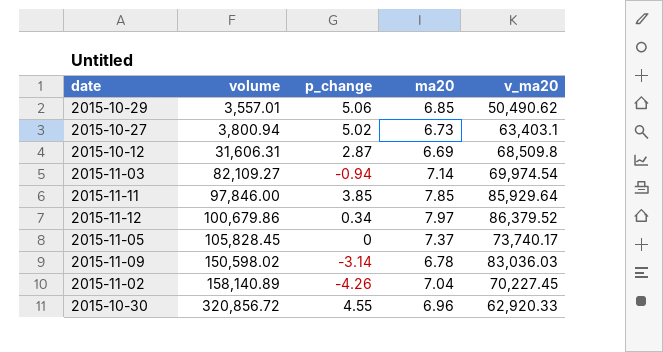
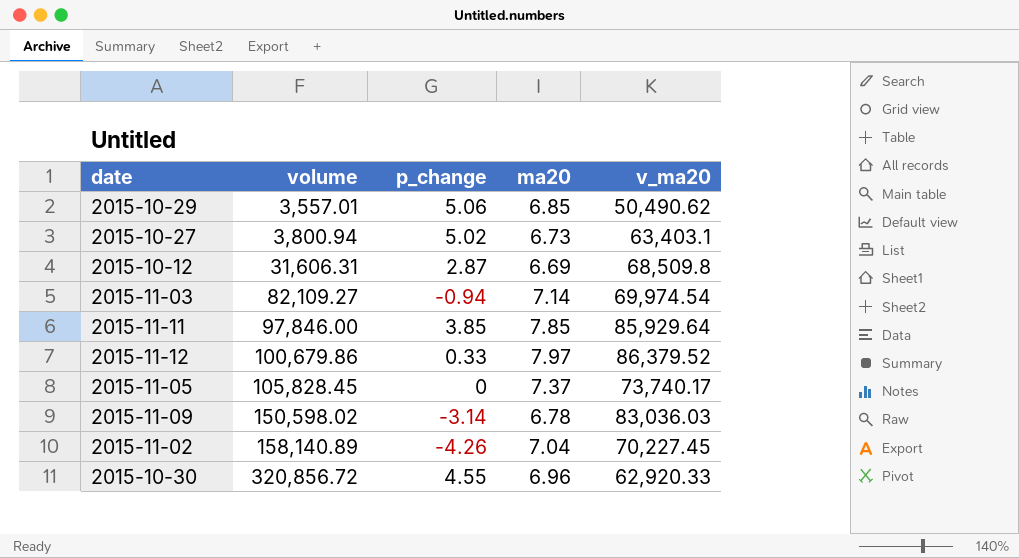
2015-11-12 | p_change: 0.34 -> 0.33

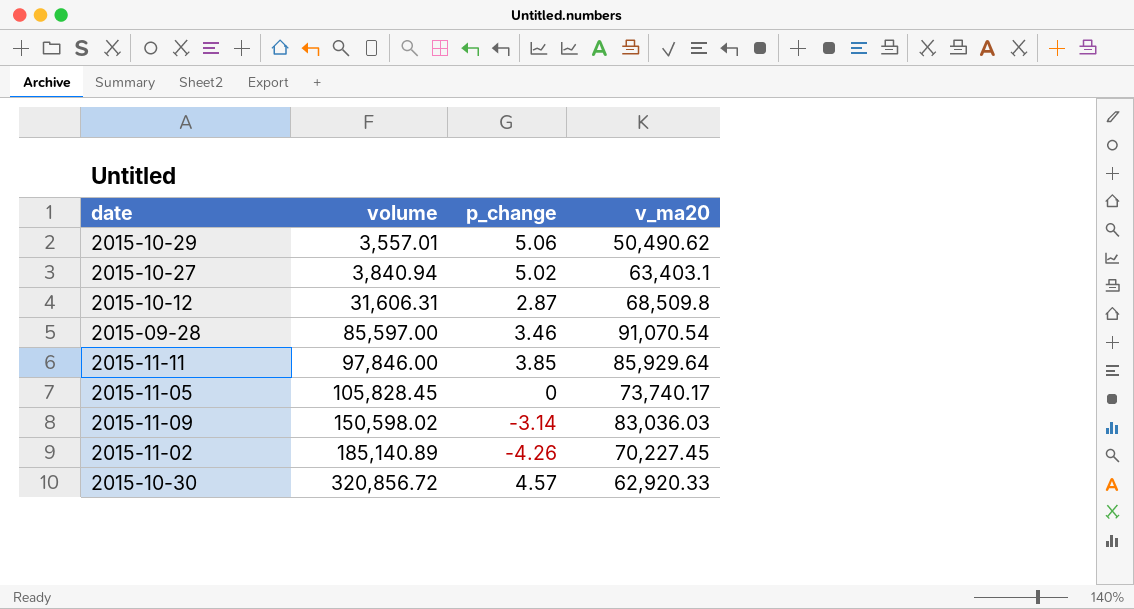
column ma20 | position: 4 -> none
row 2015-11-03: 82,109.27 | -0.94 | 7.14 | 69,974.54 -> none
row 2015-11-12: 100,679.86 | 0.33 | 7.97 | 86,379.52 -> none
2015-10-27 | volume: 3,800.94 -> 3,840.94
row 2015-09-28: none -> 85,597.00 | 3.46 | 91,070.54
2015-11-02 | volume: 158,140.89 -> 185,140.89
2015-10-30 | p_change: 4.55 -> 4.57

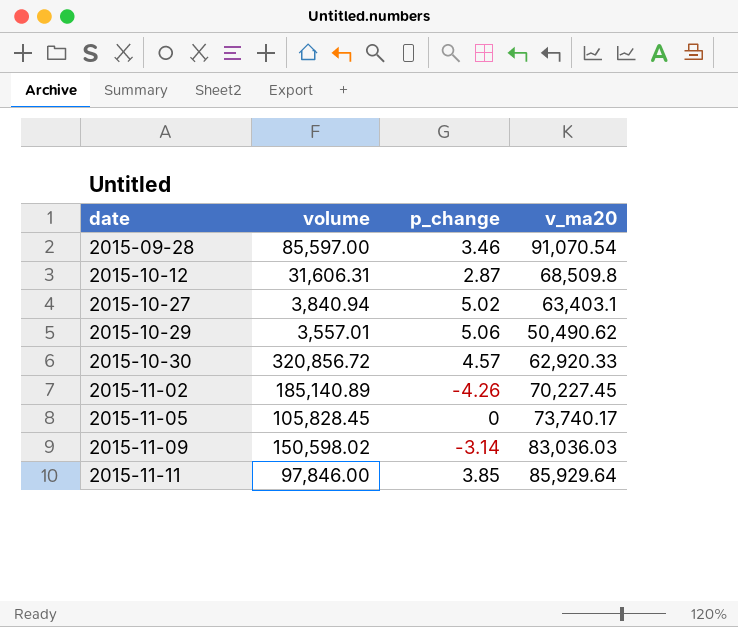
row order: volume ascending -> date ascending

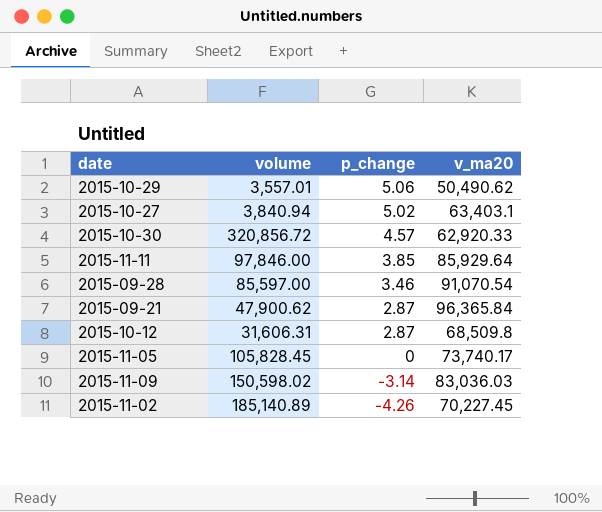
row order: date ascending -> p_change descending
row 2015-09-21: none -> 47,900.62 | 2.87 | 96,365.84

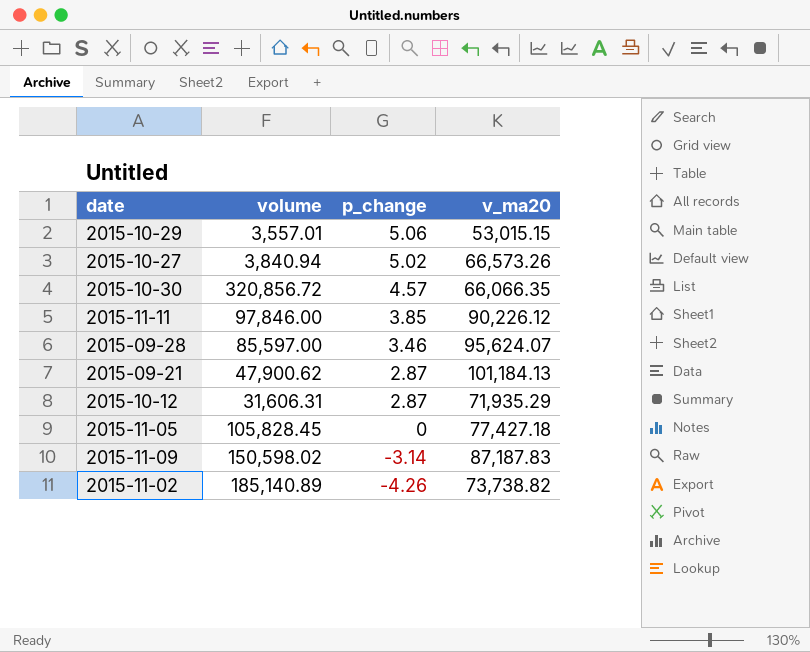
2015-10-29 | v_ma20: 50,490.62 -> 53,015.15
2015-10-27 | v_ma20: 63,403.1 -> 66,573.26
2015-10-30 | v_ma20: 62,920.33 -> 66,066.35
2015-11-11 | v_ma20: 85,929.64 -> 90,226.12
2015-09-28 | v_ma20: 91,070.54 -> 95,624.07
2015-09-21 | v_ma20: 96,365.84 -> 101,184.13
2015-10-12 | v_ma20: 68,509.8 -> 71,935.29
2015-11-05 | v_ma20: 73,740.17 -> 77,427.18
2015-11-09 | v_ma20: 83,036.03 -> 87,187.83
2015-11-02 | v_ma20: 70,227.45 -> 73,738.82

